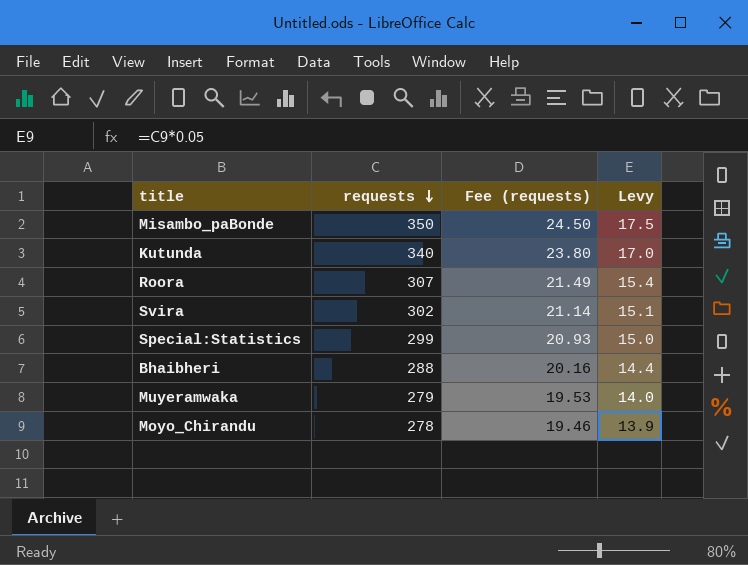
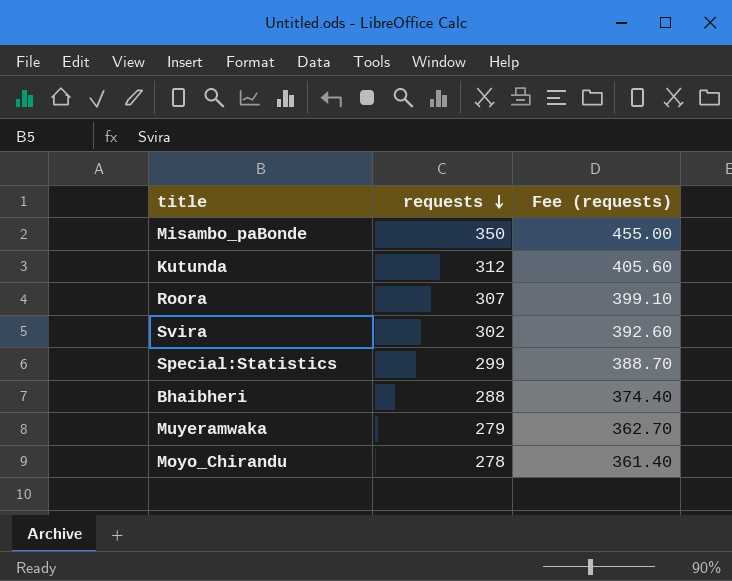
column Levy | formula: [requests] * 0.05 -> none
column Fee (requests) | formula: [requests] * 0.07 -> [requests] * 1.3
Kutunda | requests: 340 -> 312

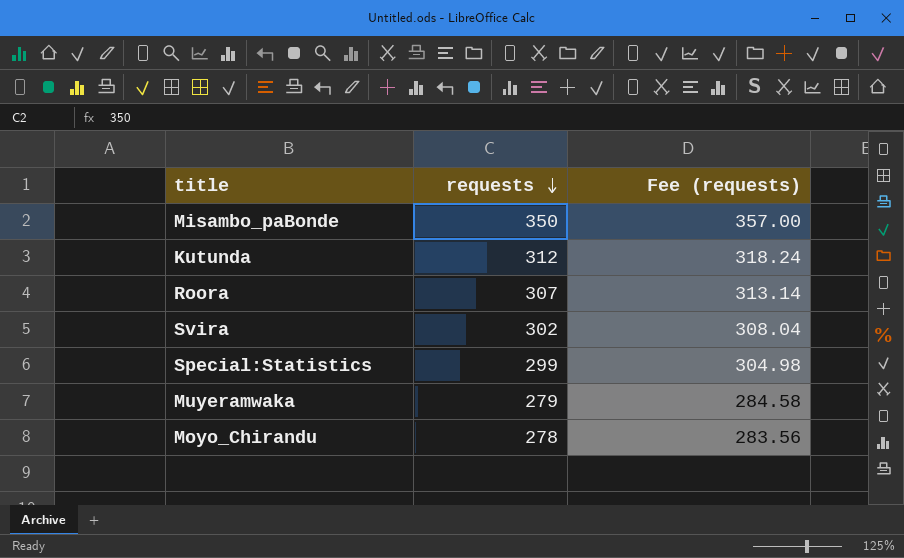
column Fee (requests) | formula: [requests] * 1.3 -> [requests] * 1.02
row Bhaibheri: 288 | 374.40 -> none

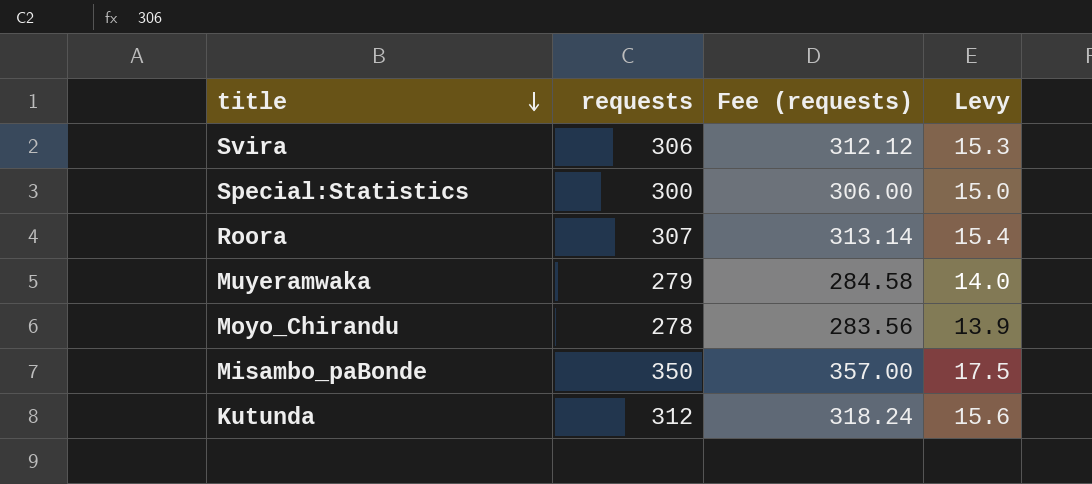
row order: requests descending -> title descending
column Levy | formula: none -> [requests] * 0.05
Svira | requests: 302 -> 306
Svira | Fee (requests): 308.04 -> 312.12
Special:Statistics | requests: 299 -> 300
Special:Statistics | Fee (requests): 304.98 -> 306.00

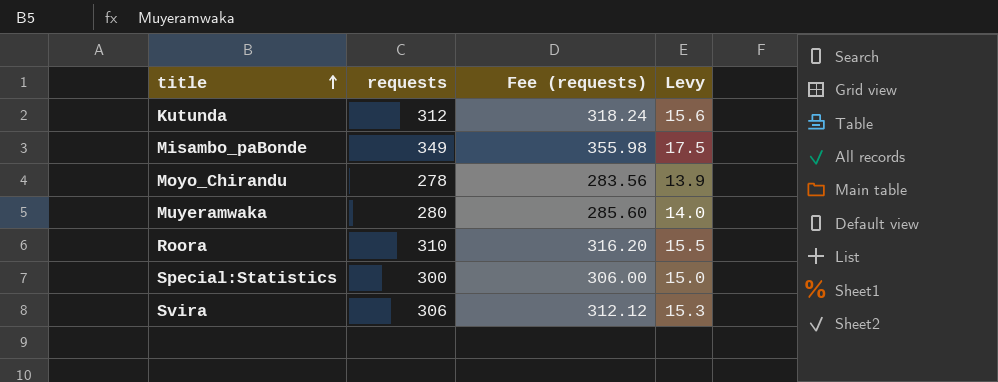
row order: title descending -> title ascending
Misambo_paBonde | requests: 350 -> 349
Misambo_paBonde | Fee (requests): 357.00 -> 355.98
Muyeramwaka | requests: 279 -> 280
Muyeramwaka | Fee (requests): 284.58 -> 285.60
Roora | requests: 307 -> 310
Roora | Fee (requests): 313.14 -> 316.20
Roora | Levy: 15.4 -> 15.5

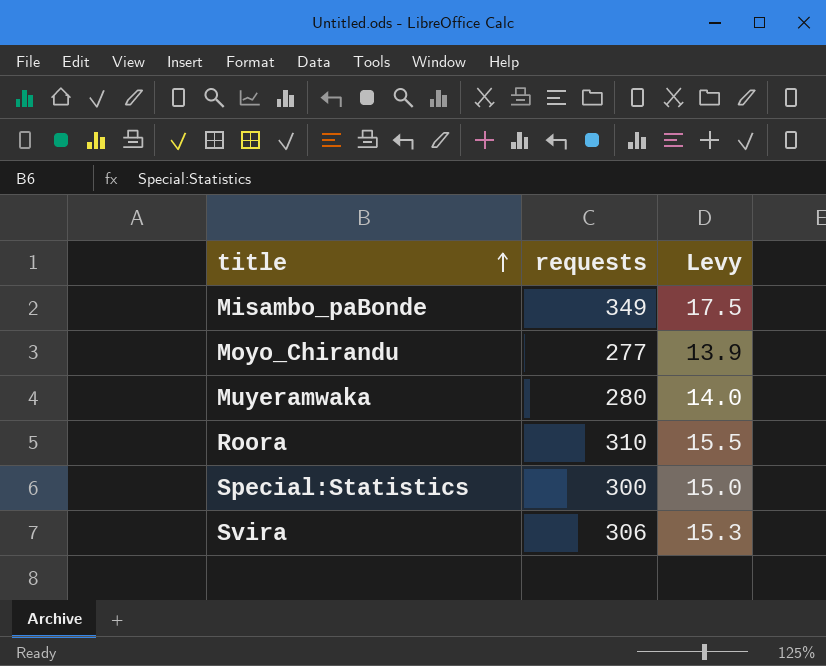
column Fee (requests) | formula: [requests] * 1.02 -> none
row Kutunda: 312 | 318.24 | 15.6 -> none
Moyo_Chirandu | requests: 278 -> 277

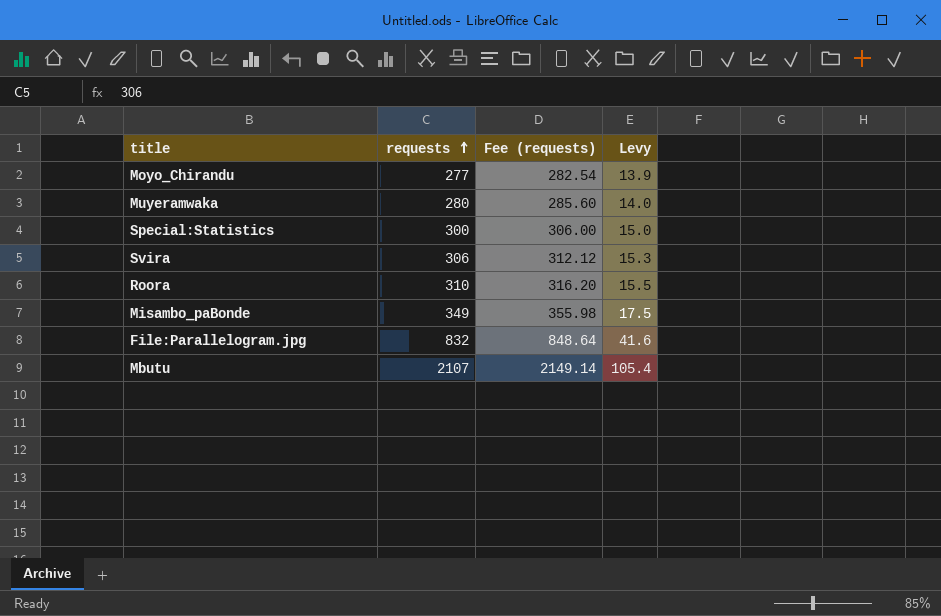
row order: title ascending -> requests ascending
column Fee (requests) | formula: none -> [requests] * 1.02
row File:Parallelogram.jpg: none -> 832 | 848.64 | 41.6
row Mbutu: none -> 2107 | 2149.14 | 105.4

